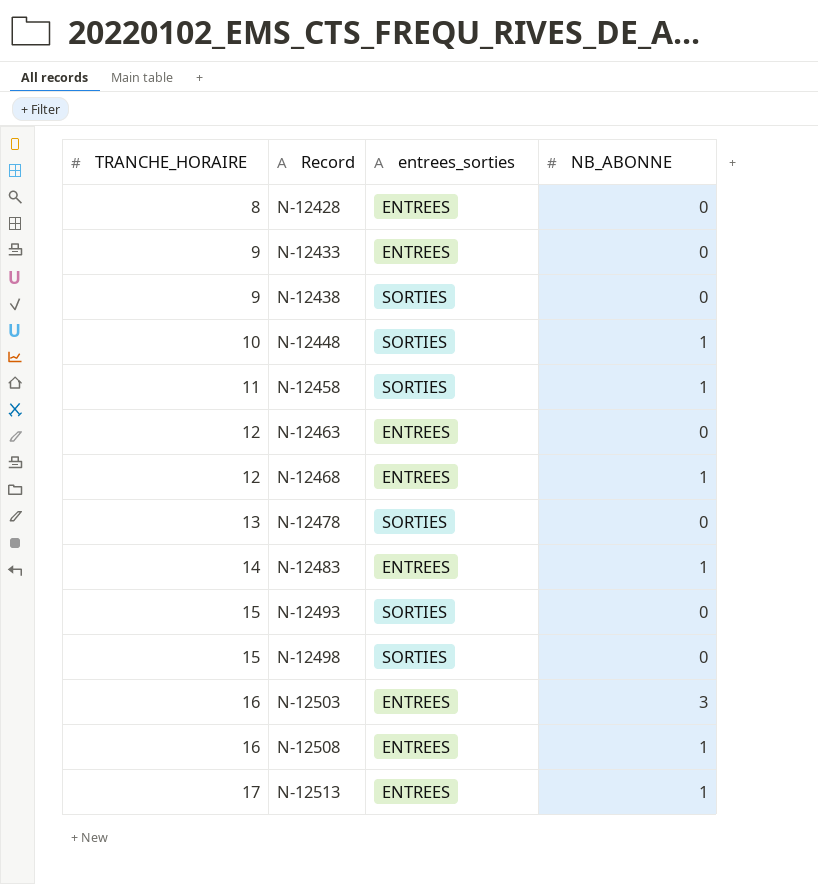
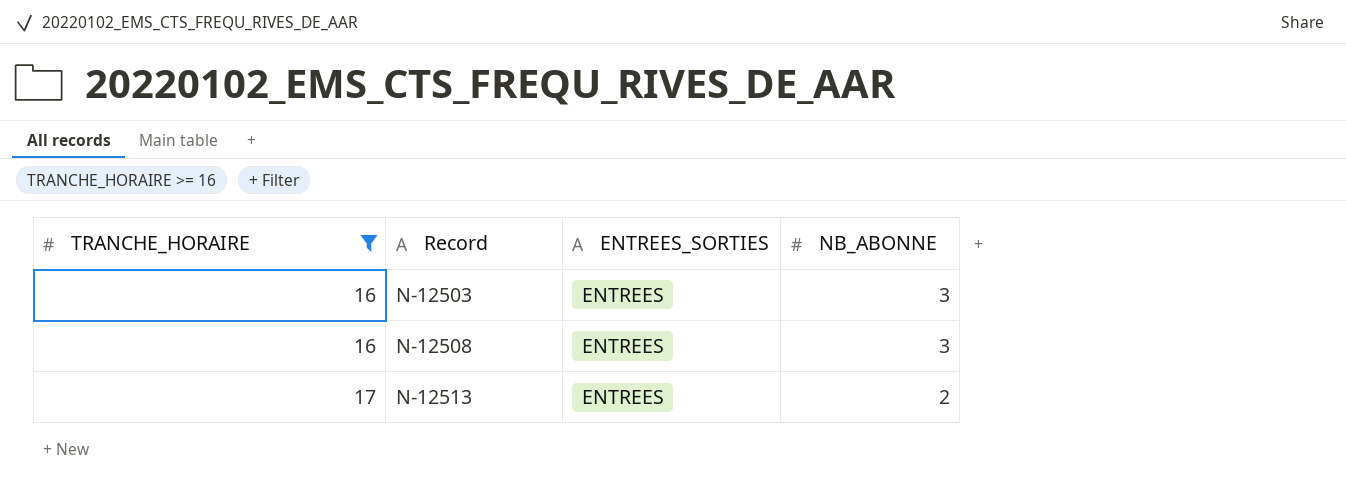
filter: none -> TRANCHE_HORAIRE >= 16
column name: entrees_sorties -> ENTREES_SORTIES
N-12508 | NB_ABONNE: 1 -> 3
N-12513 | NB_ABONNE: 1 -> 2

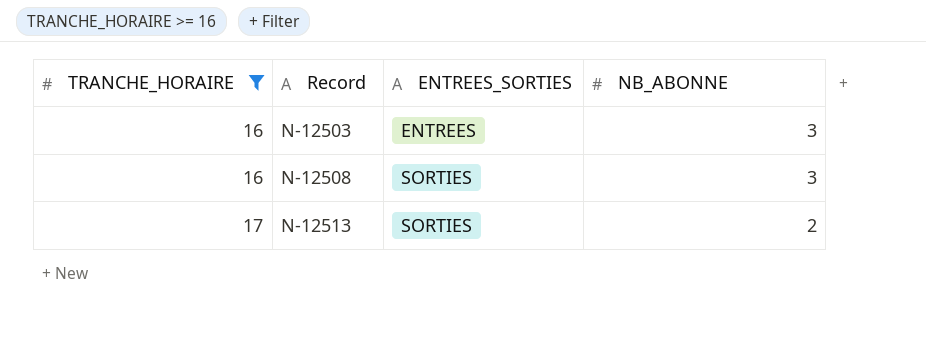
N-12508 | ENTREES_SORTIES: ENTREES -> SORTIES
N-12513 | ENTREES_SORTIES: ENTREES -> SORTIES

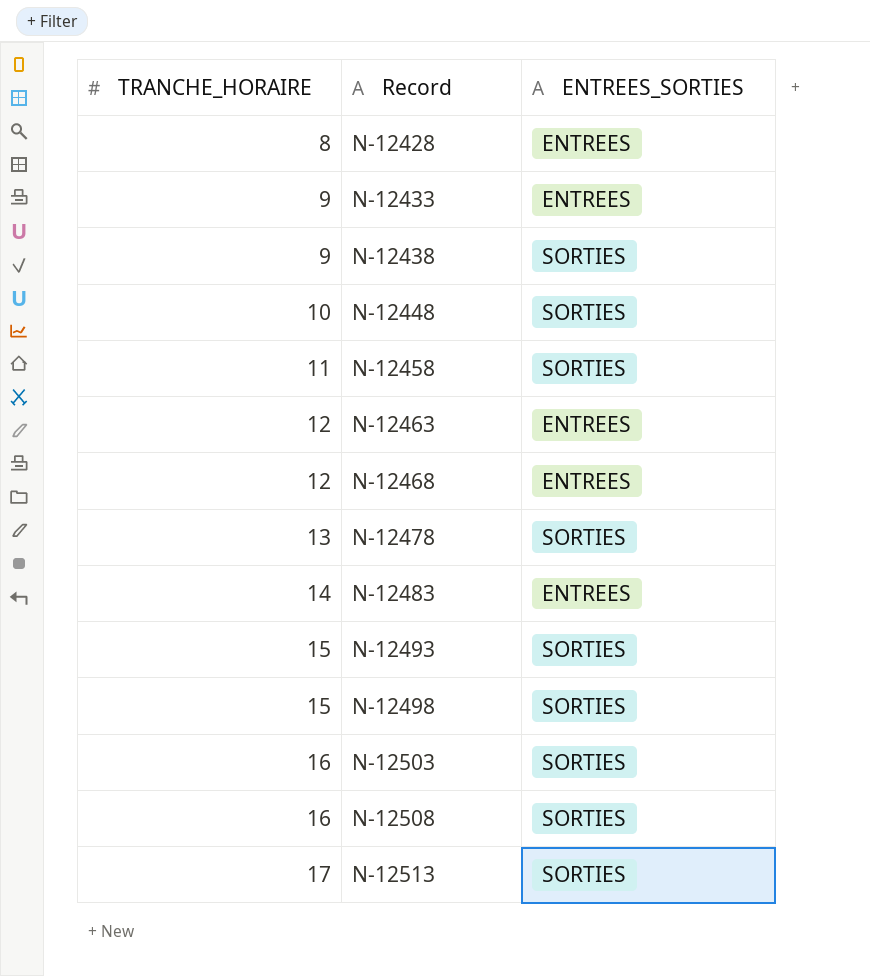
filter: TRANCHE_HORAIRE >= 16 -> none
column NB_ABONNE | position: 4 -> none
N-12503 | ENTREES_SORTIES: ENTREES -> SORTIES

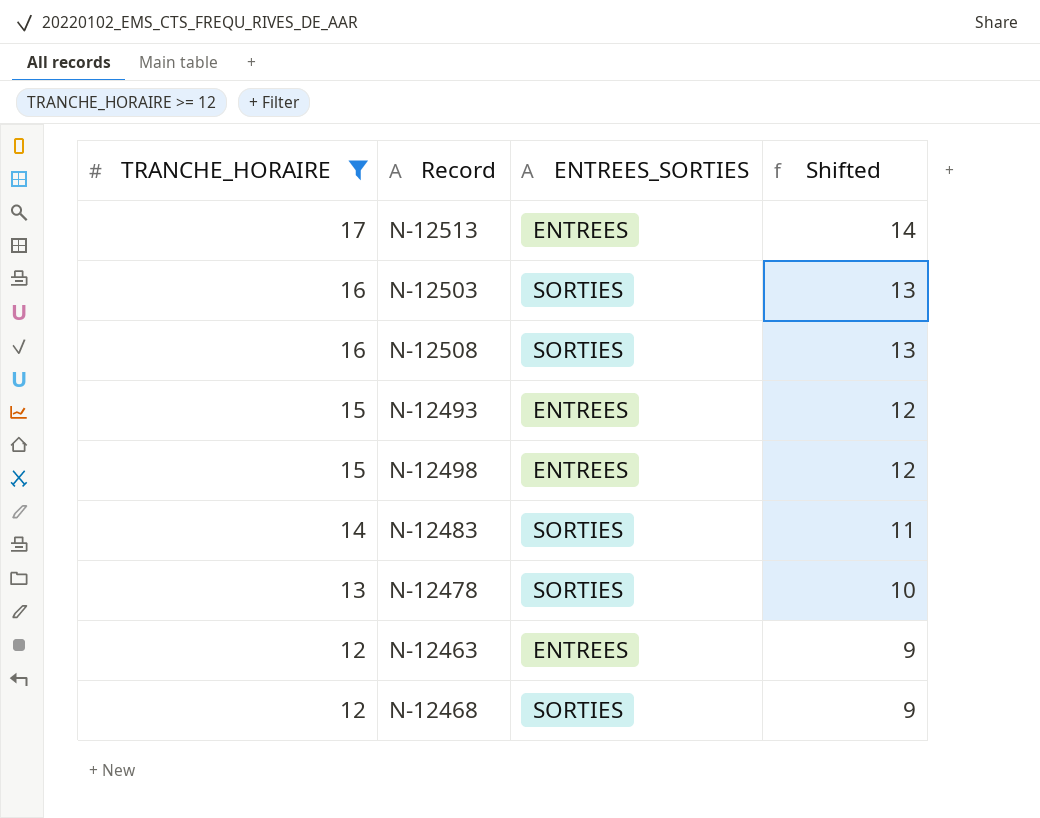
filter: none -> TRANCHE_HORAIRE >= 12
row order: TRANCHE_HORAIRE ascending -> TRANCHE_HORAIRE descending
column Shifted | formula: none -> [TRANCHE_HORAIRE] - 3
N-12513 | ENTREES_SORTIES: SORTIES -> ENTREES
N-12493 | ENTREES_SORTIES: SORTIES -> ENTREES
N-12498 | ENTREES_SORTIES: SORTIES -> ENTREES
N-12483 | ENTREES_SORTIES: ENTREES -> SORTIES
N-12468 | ENTREES_SORTIES: ENTREES -> SORTIES

